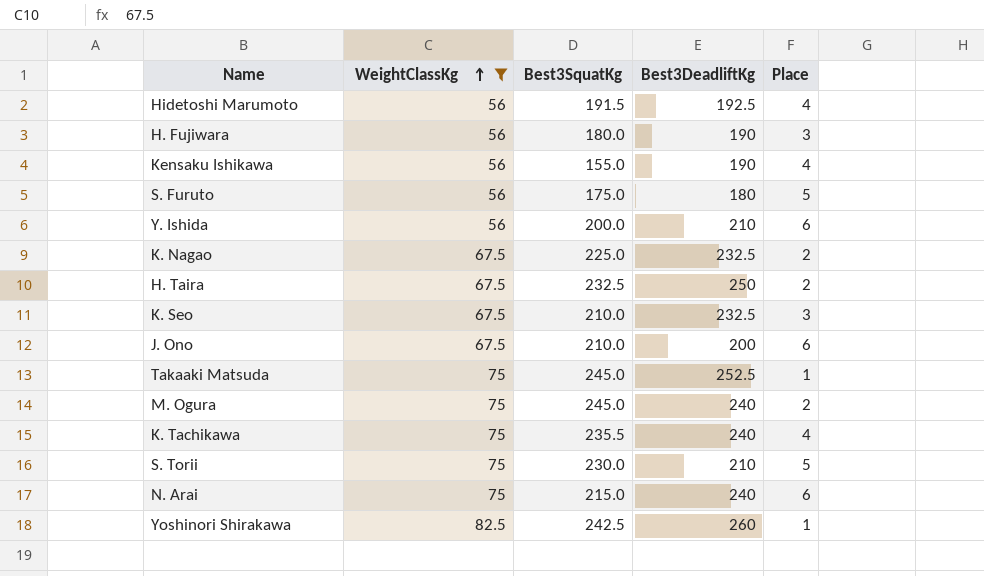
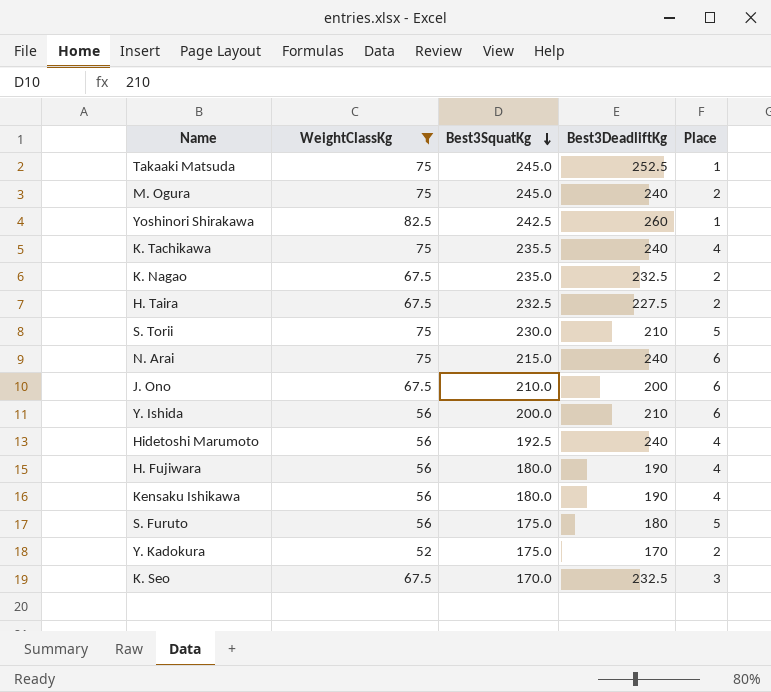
row order: WeightClassKg ascending -> Best3SquatKg descending
K. Nagao | Best3SquatKg: 225.0 -> 235.0
H. Taira | Best3DeadliftKg: 250 -> 227.5
Hidetoshi Marumoto | Best3SquatKg: 191.5 -> 192.5
Hidetoshi Marumoto | Best3DeadliftKg: 192.5 -> 240
H. Fujiwara | Place: 3 -> 4
Kensaku Ishikawa | Best3SquatKg: 155.0 -> 180.0
row Y. Kadokura: none -> 52 | 175.0 | 170 | 2
K. Seo | Best3SquatKg: 210.0 -> 170.0

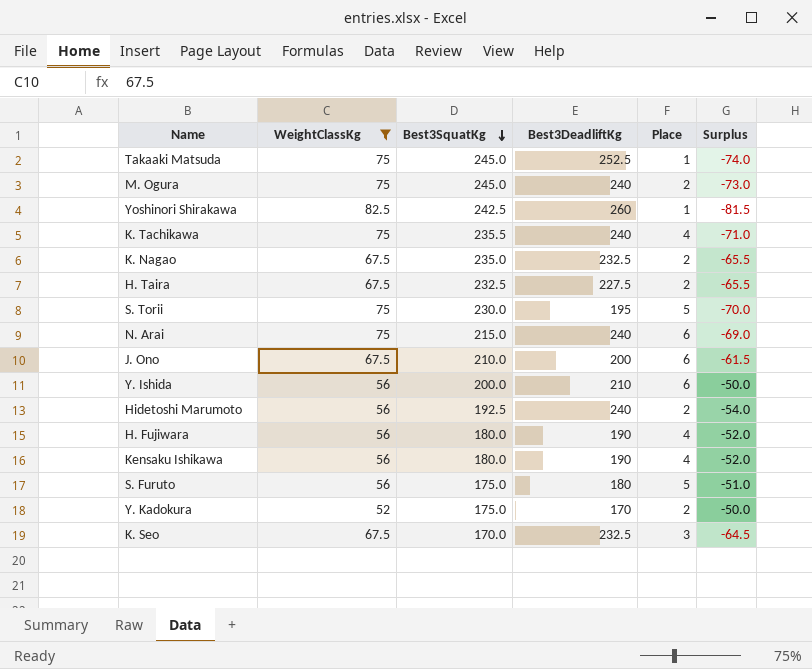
column Surplus | formula: none -> [Place] - [WeightClassKg]
S. Torii | Best3DeadliftKg: 210 -> 195
Hidetoshi Marumoto | Place: 4 -> 2

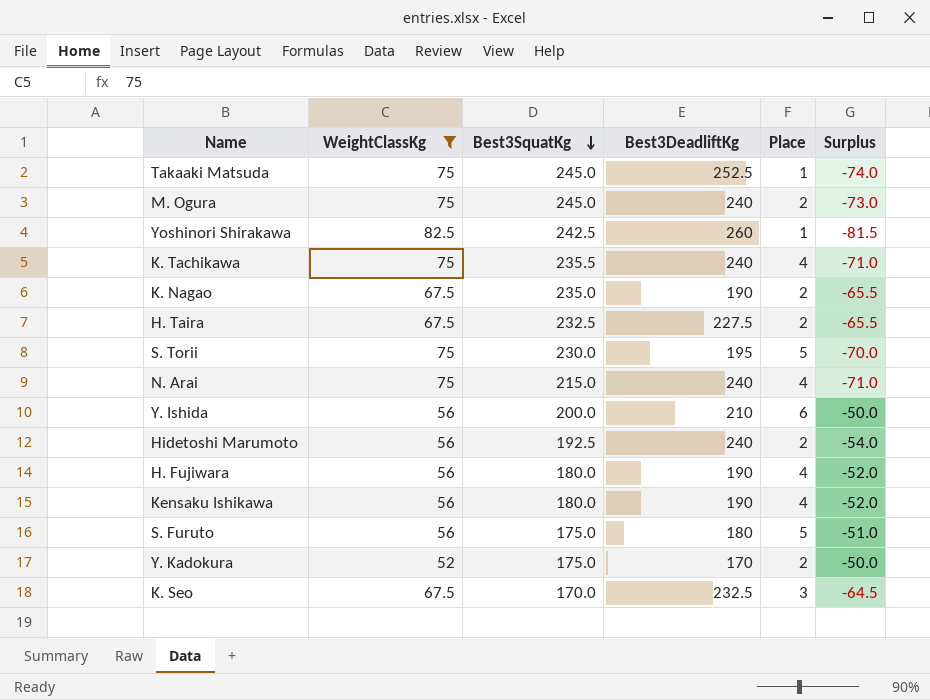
row J. Ono: 67.5 | 210.0 | 200 | 6 | -61.5 -> none
K. Nagao | Best3DeadliftKg: 232.5 -> 190
N. Arai | Place: 6 -> 4
N. Arai | Surplus: -69.0 -> -71.0

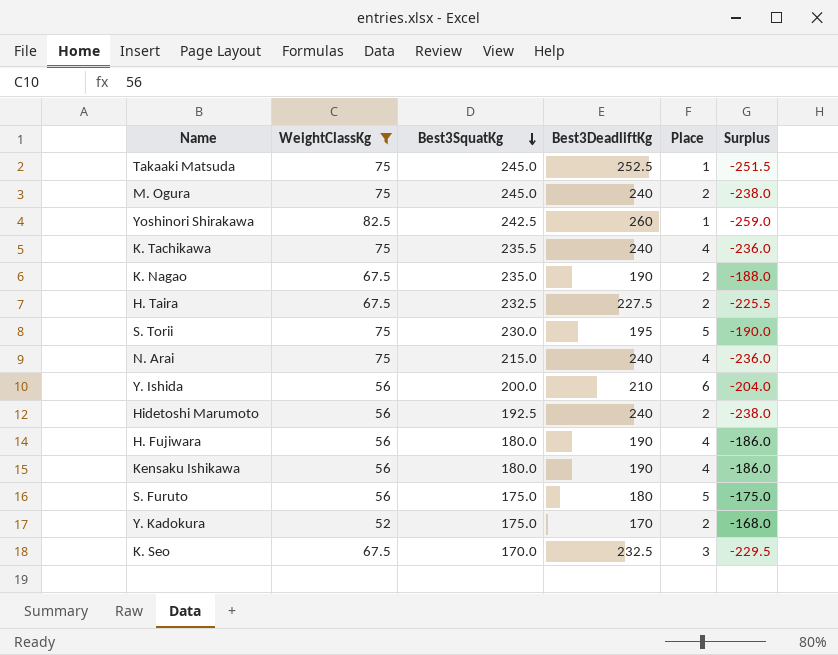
column Surplus | formula: [Place] - [WeightClassKg] -> [Place] - [Best3DeadliftKg]

